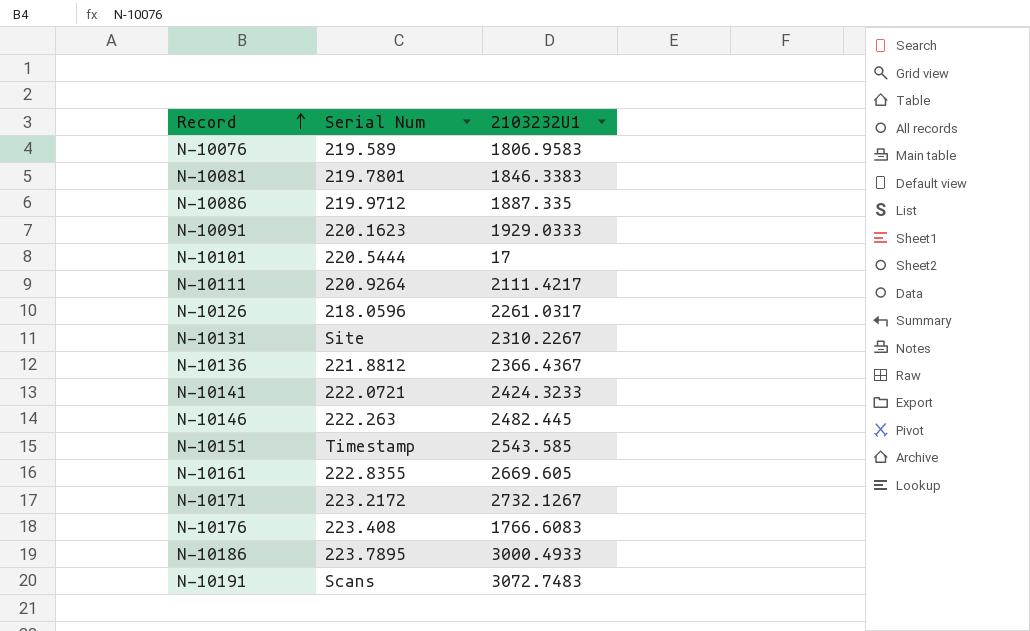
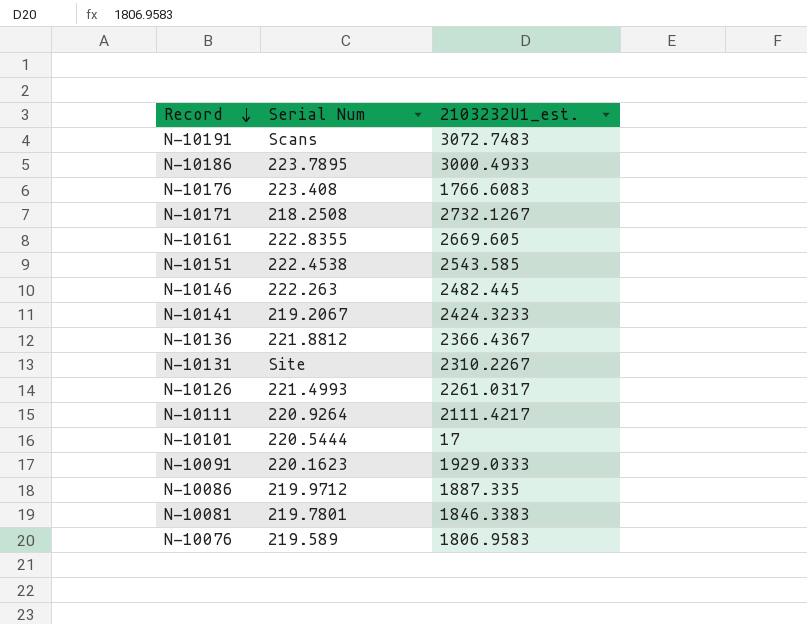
row order: Record ascending -> Record descending
column name: 2103232U1 -> 2103232U1_est.
N-10171 | Serial Num: 223.2172 -> 218.2508
N-10151 | Serial Num: Timestamp -> 222.4538
N-10141 | Serial Num: 222.0721 -> 219.2067
N-10126 | Serial Num: 218.0596 -> 221.4993

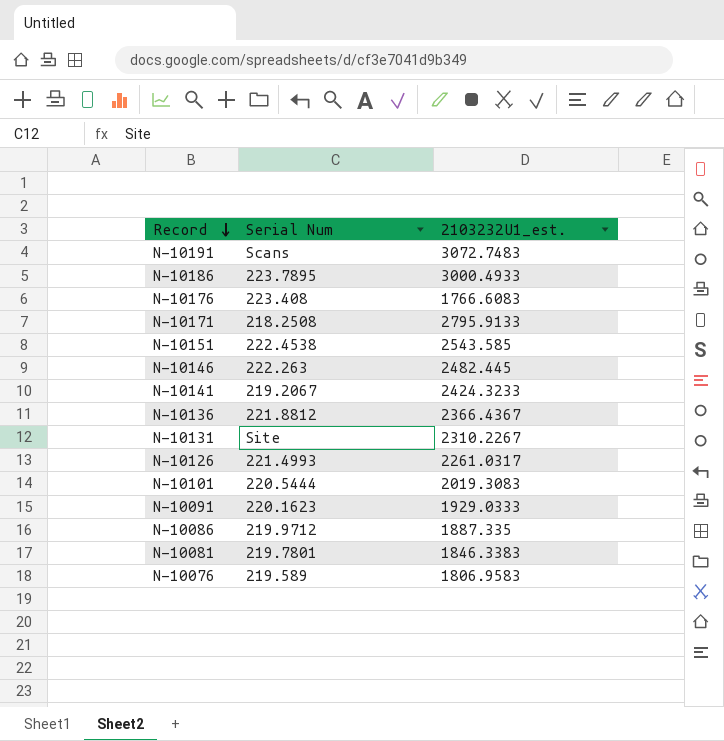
row N-10161: 222.8355 | 2669.605 -> none
row N-10111: 220.9264 | 2111.4217 -> none
N-10171 | 2103232U1_est.: 2732.1267 -> 2795.9133
N-10101 | 2103232U1_est.: 17 -> 2019.3083

